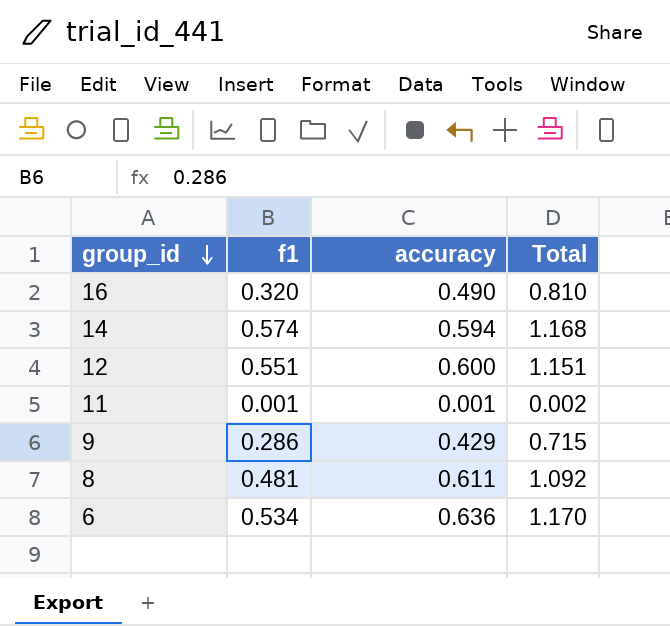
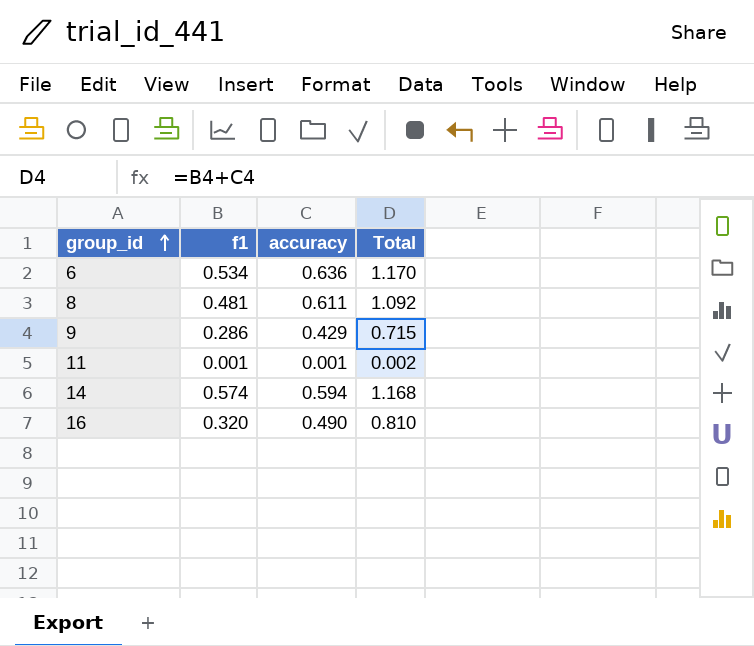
row order: group_id descending -> group_id ascending
row 12: 0.551 | 0.600 | 1.151 -> none

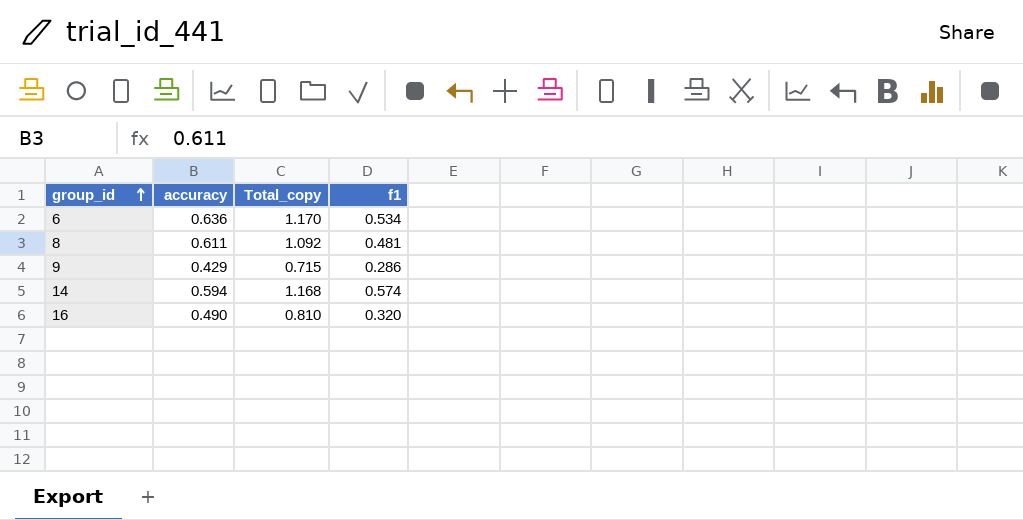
column name: Total -> Total_copy
column f1 | position: 2 -> 4
row 11: 0.001 | 0.001 | 0.002 -> none

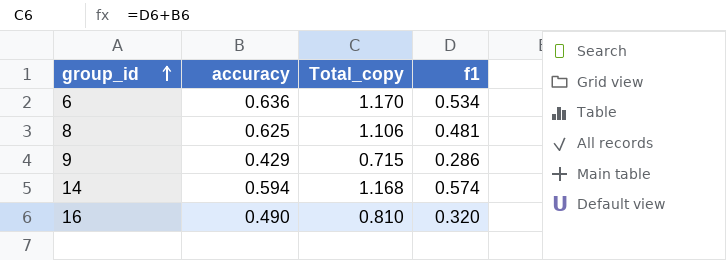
8 | accuracy: 0.611 -> 0.625
8 | Total_copy: 1.092 -> 1.106

